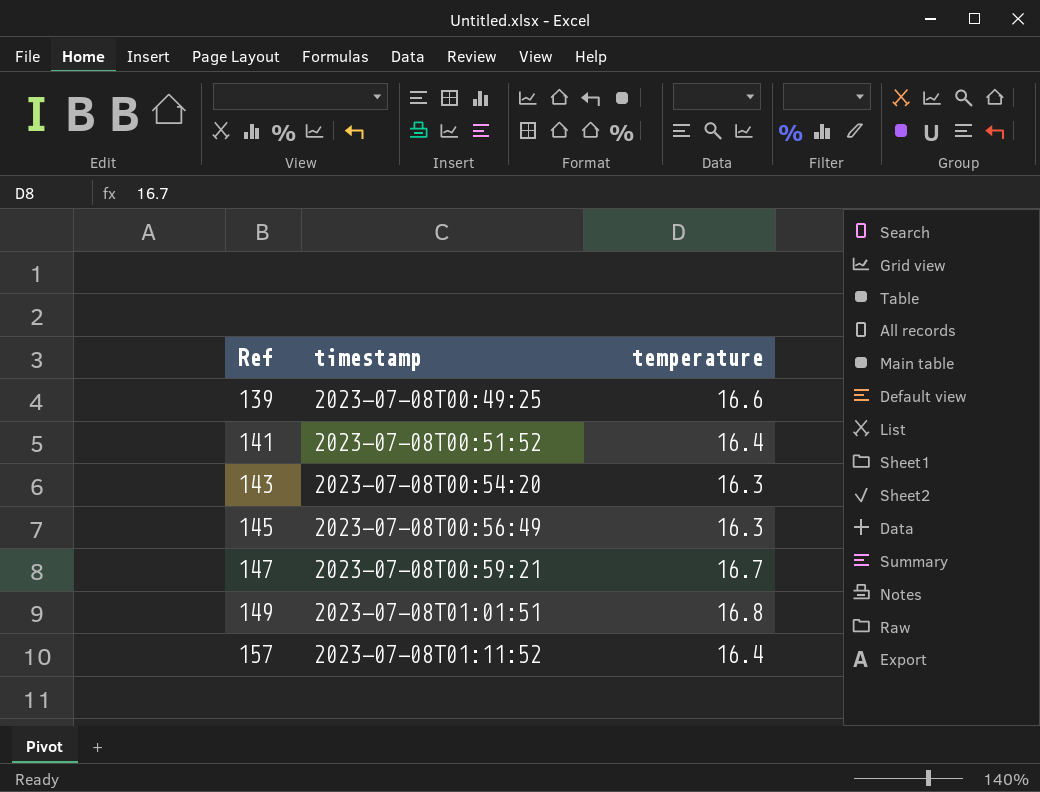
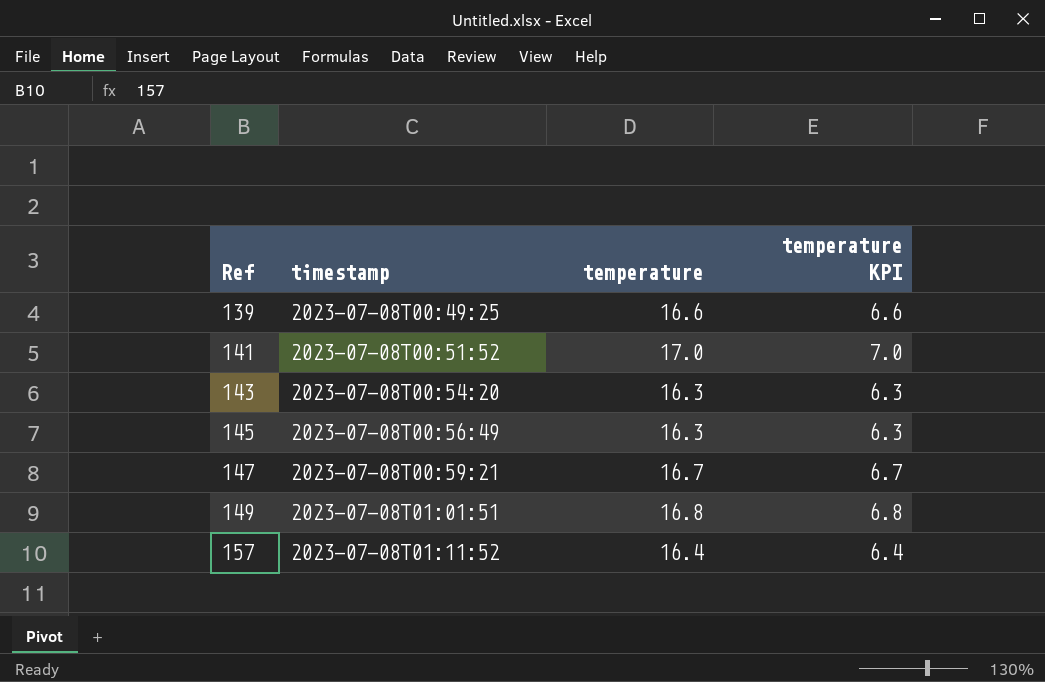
column temperature KPI | formula: none -> [temperature] - 10
141 | temperature: 16.4 -> 17.0

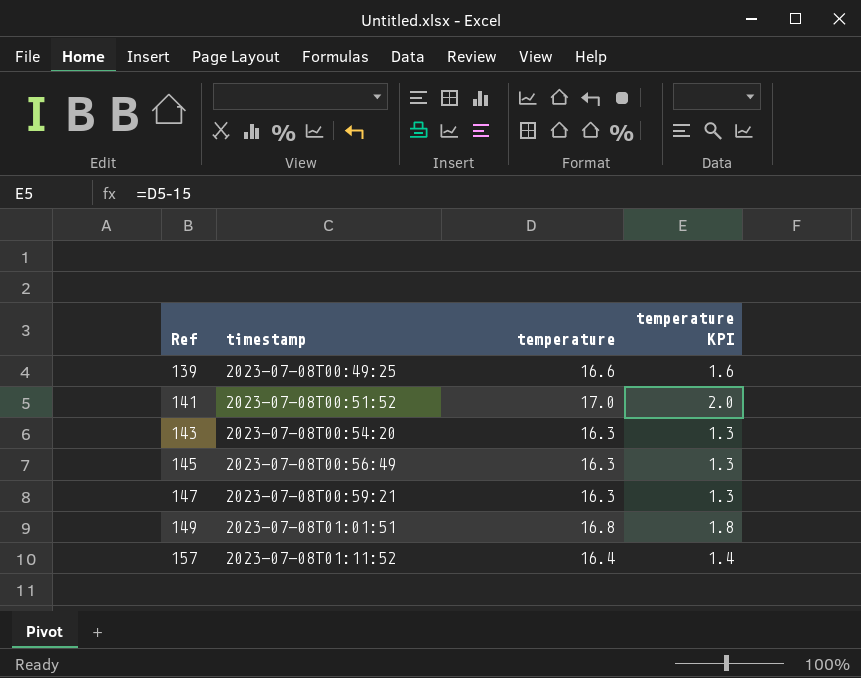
column temperature KPI | formula: [temperature] - 10 -> [temperature] - 15
147 | temperature: 16.7 -> 16.3

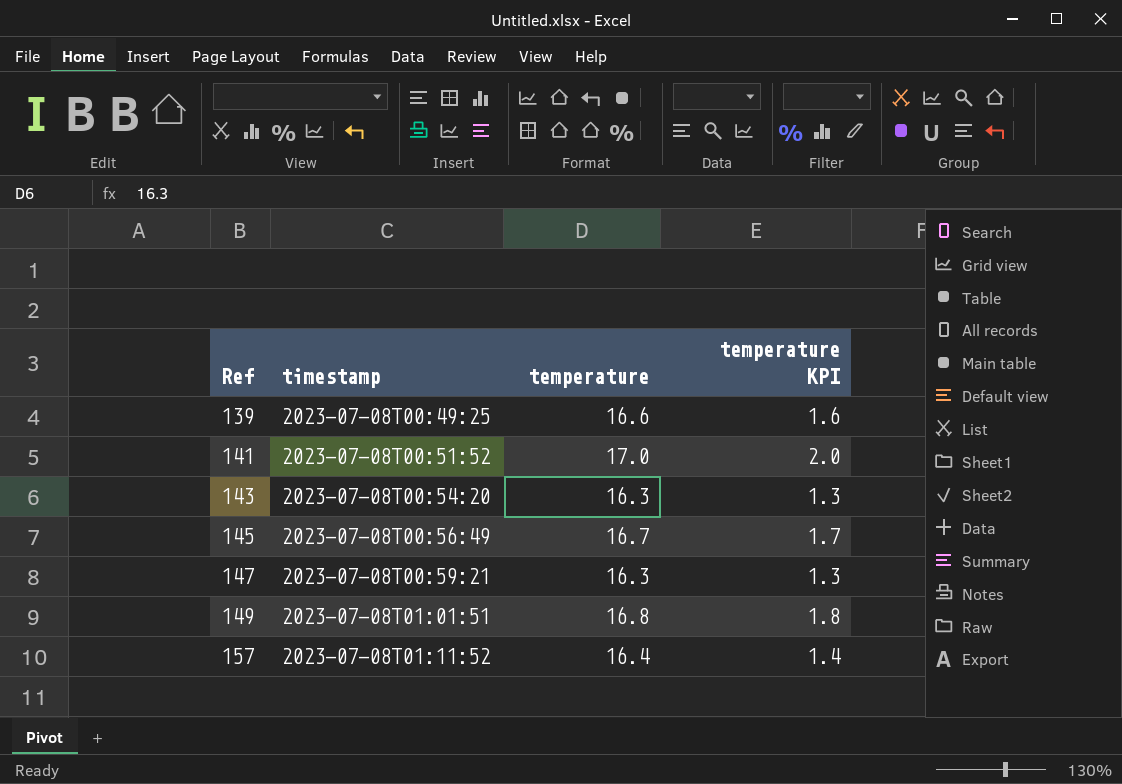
145 | temperature: 16.3 -> 16.7
145 | temperature KPI: 1.3 -> 1.7

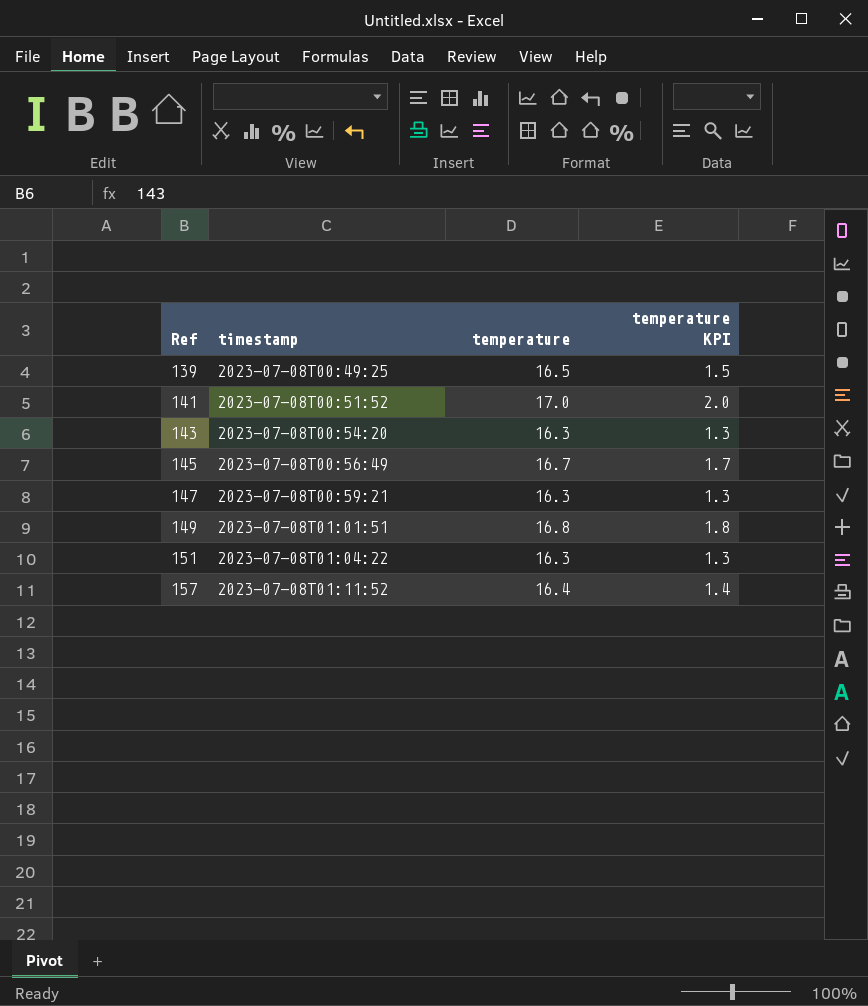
139 | temperature: 16.6 -> 16.5
139 | temperature KPI: 1.6 -> 1.5
row 151: none -> 2023-07-08T01:04:22 | 16.3 | 1.3

